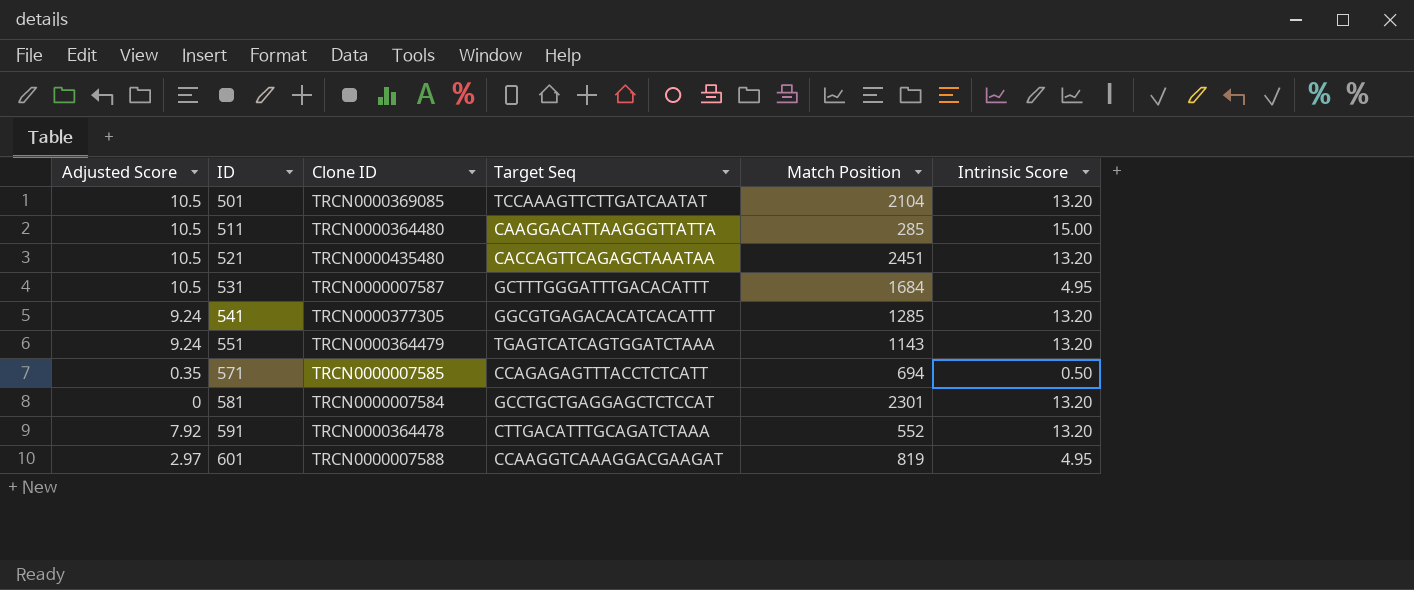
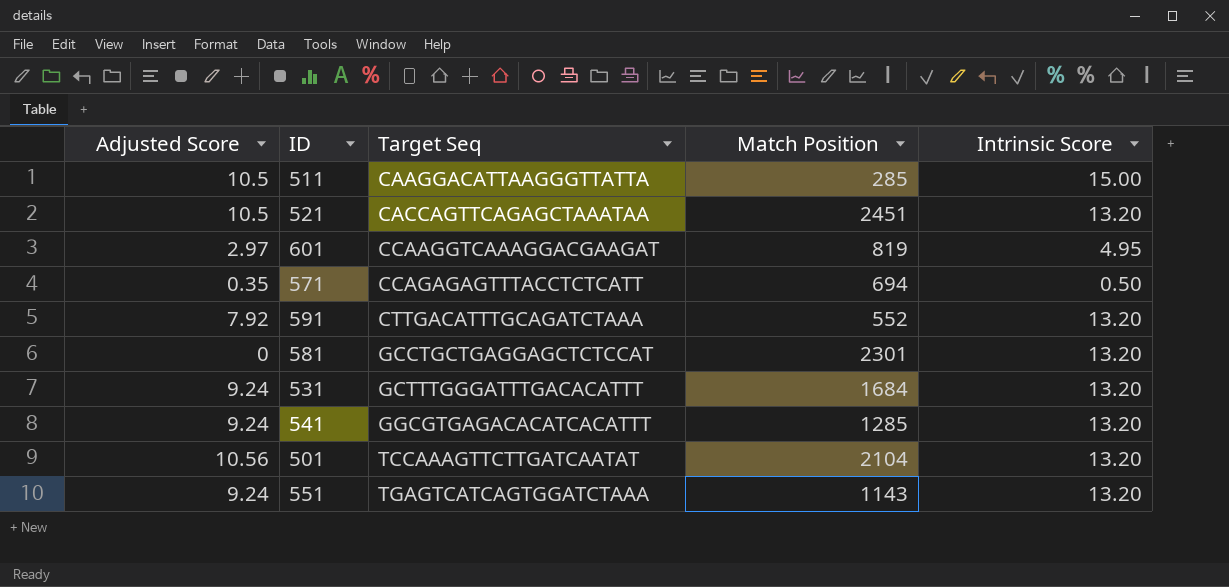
row order: ID ascending -> Target Seq ascending
column Clone ID | position: 3 -> none
531 | Adjusted Score: 10.5 -> 9.24
531 | Intrinsic Score: 4.95 -> 13.20
501 | Adjusted Score: 10.5 -> 10.56

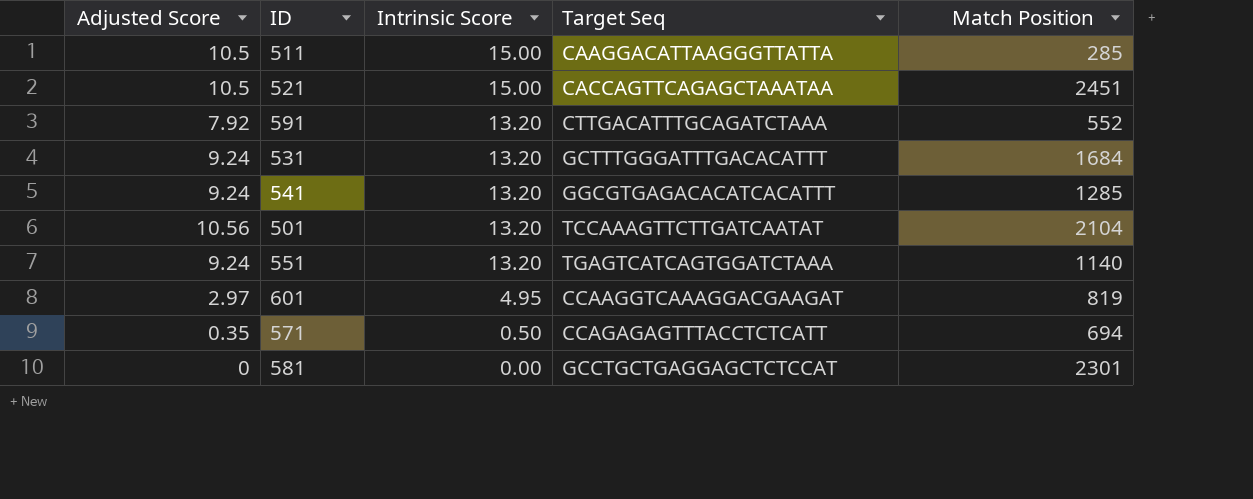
row order: Target Seq ascending -> Intrinsic Score descending
column Intrinsic Score | position: 5 -> 3
521 | Intrinsic Score: 13.20 -> 15.00
551 | Match Position: 1143 -> 1140
581 | Intrinsic Score: 13.20 -> 0.00

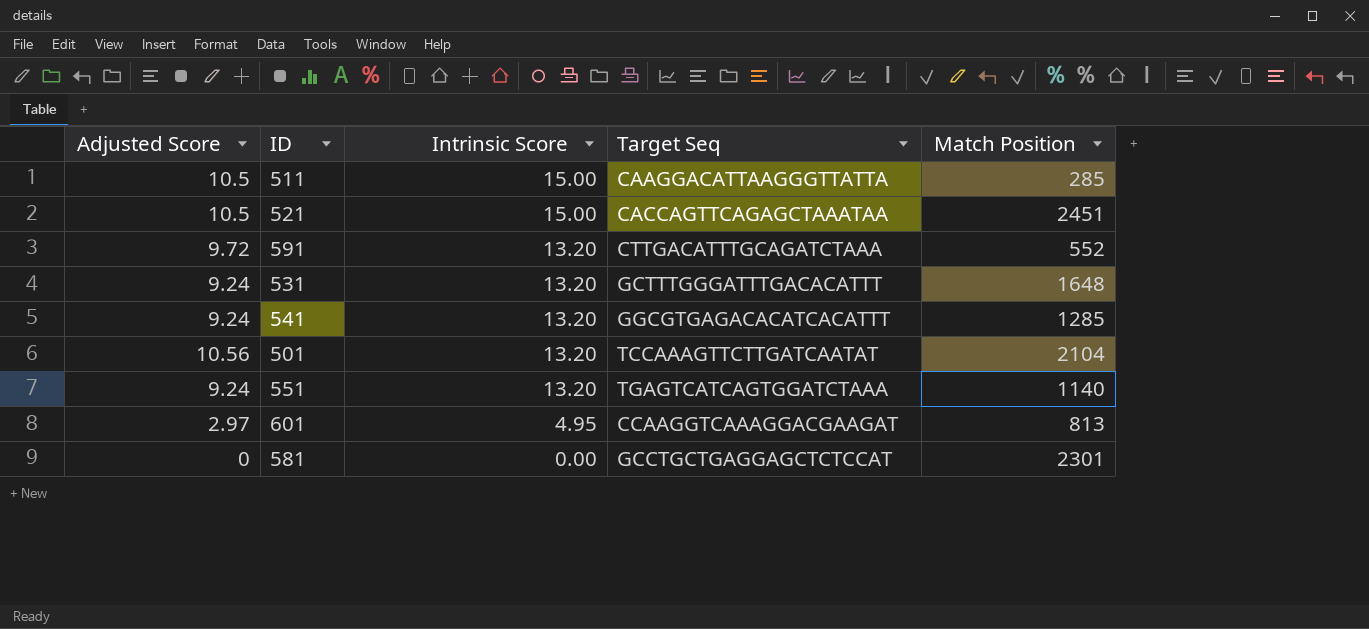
row 571: 0.35 | 0.50 | CCAGAGAGTTTACCTCTCATT | 694 -> none
591 | Adjusted Score: 7.92 -> 9.72
531 | Match Position: 1684 -> 1648
601 | Match Position: 819 -> 813

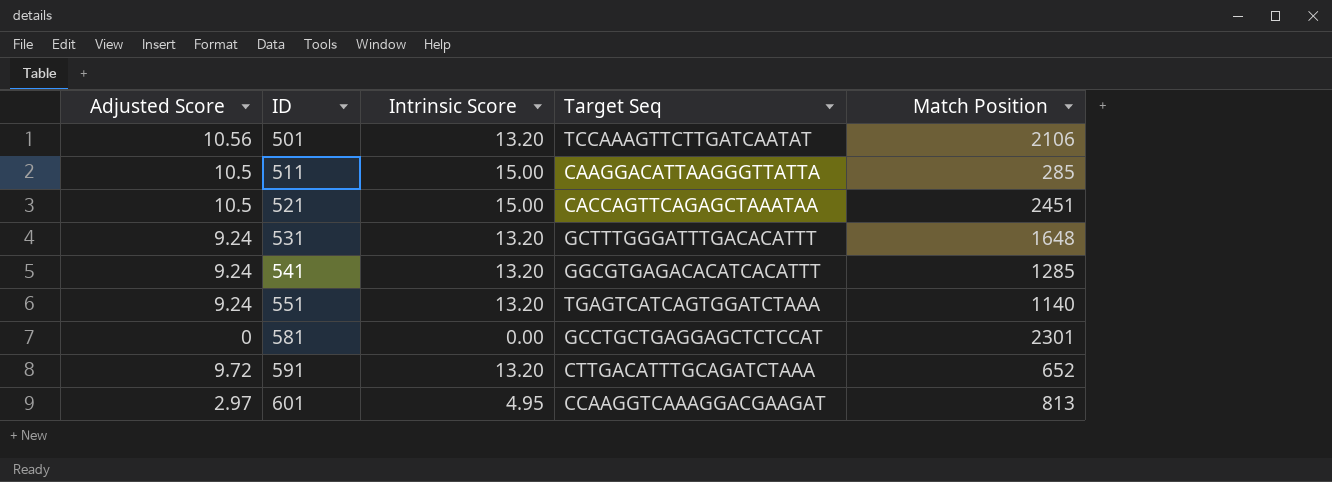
row order: Intrinsic Score descending -> ID ascending
501 | Match Position: 2104 -> 2106
591 | Match Position: 552 -> 652

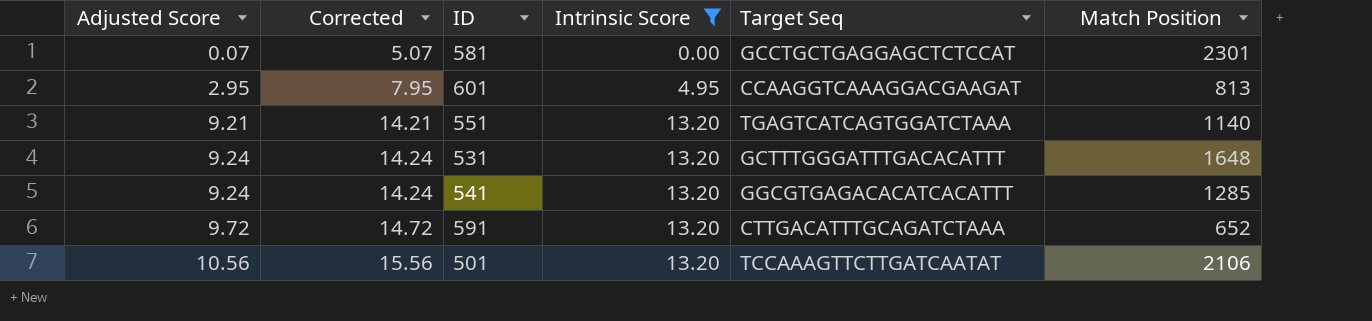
filter: none -> Intrinsic Score != 15.00
row order: ID ascending -> Adjusted Score ascending
column Corrected | formula: none -> [Adjusted Score] + 5
581 | Adjusted Score: 0 -> 0.07
601 | Adjusted Score: 2.97 -> 2.95
551 | Adjusted Score: 9.24 -> 9.21

